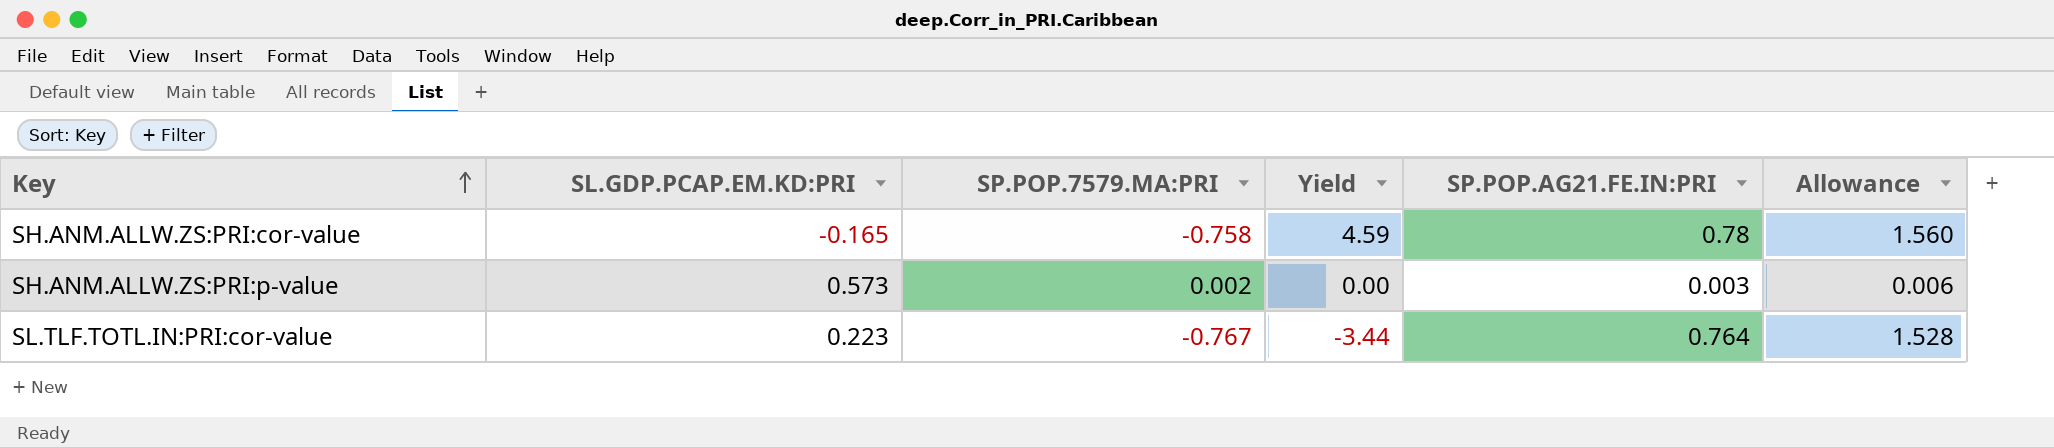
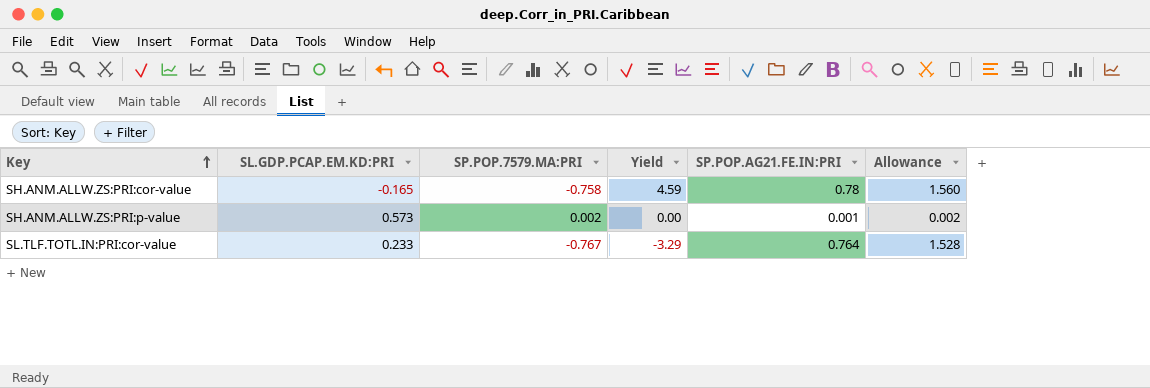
SH.ANM.ALLW.ZS:PRI:p-value | SP.POP.AG21.FE.IN:PRI: 0.003 -> 0.001
SH.ANM.ALLW.ZS:PRI:p-value | Allowance: 0.006 -> 0.002
SL.TLF.TOTL.IN:PRI:cor-value | SL.GDP.PCAP.EM.KD:PRI: 0.223 -> 0.233
SL.TLF.TOTL.IN:PRI:cor-value | Yield: -3.44 -> -3.29

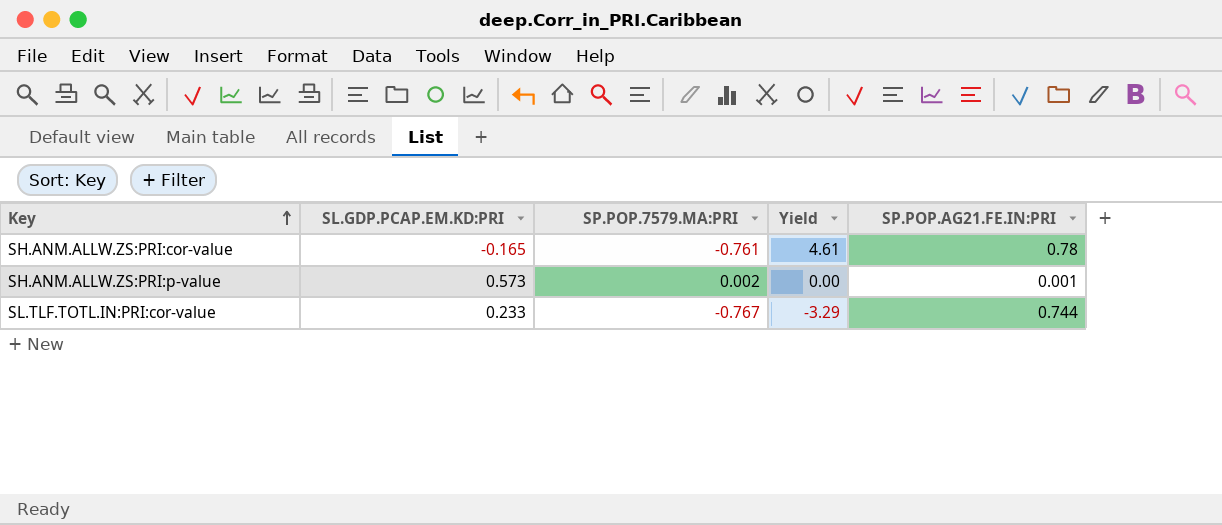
column Allowance | formula: [SP.POP.AG21.FE.IN:PRI] * 2 -> none
SH.ANM.ALLW.ZS:PRI:cor-value | SP.POP.7579.MA:PRI: -0.758 -> -0.761
SH.ANM.ALLW.ZS:PRI:cor-value | Yield: 4.59 -> 4.61
SL.TLF.TOTL.IN:PRI:cor-value | SP.POP.AG21.FE.IN:PRI: 0.764 -> 0.744

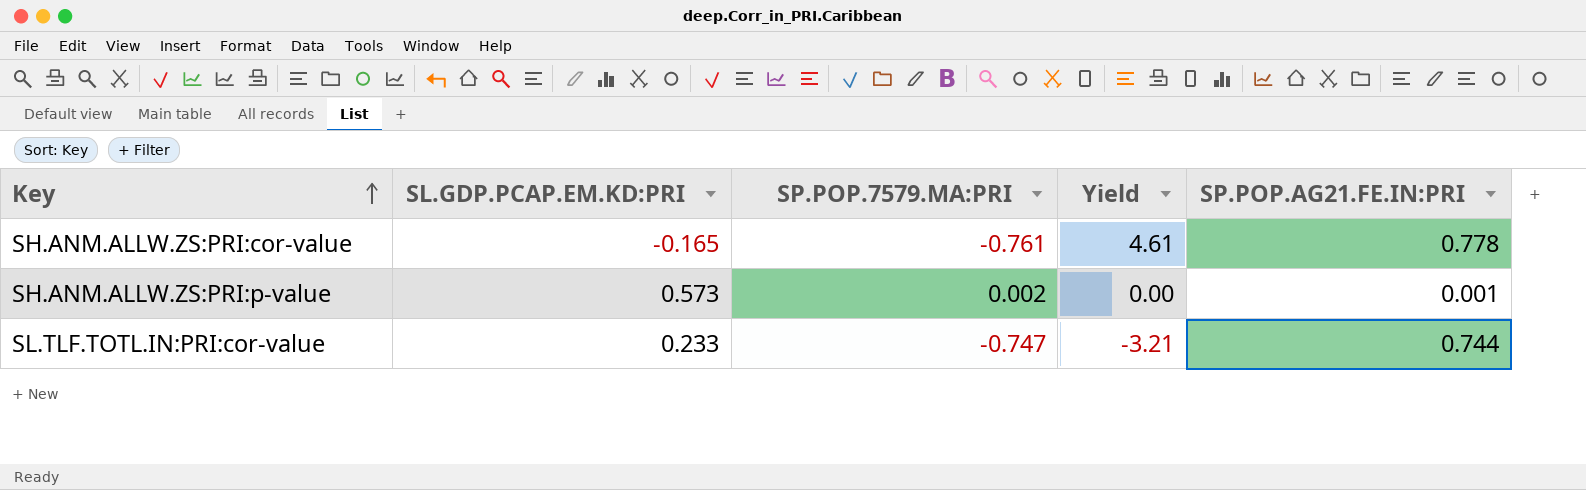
SH.ANM.ALLW.ZS:PRI:cor-value | SP.POP.AG21.FE.IN:PRI: 0.78 -> 0.778
SL.TLF.TOTL.IN:PRI:cor-value | SP.POP.7579.MA:PRI: -0.767 -> -0.747
SL.TLF.TOTL.IN:PRI:cor-value | Yield: -3.29 -> -3.21

